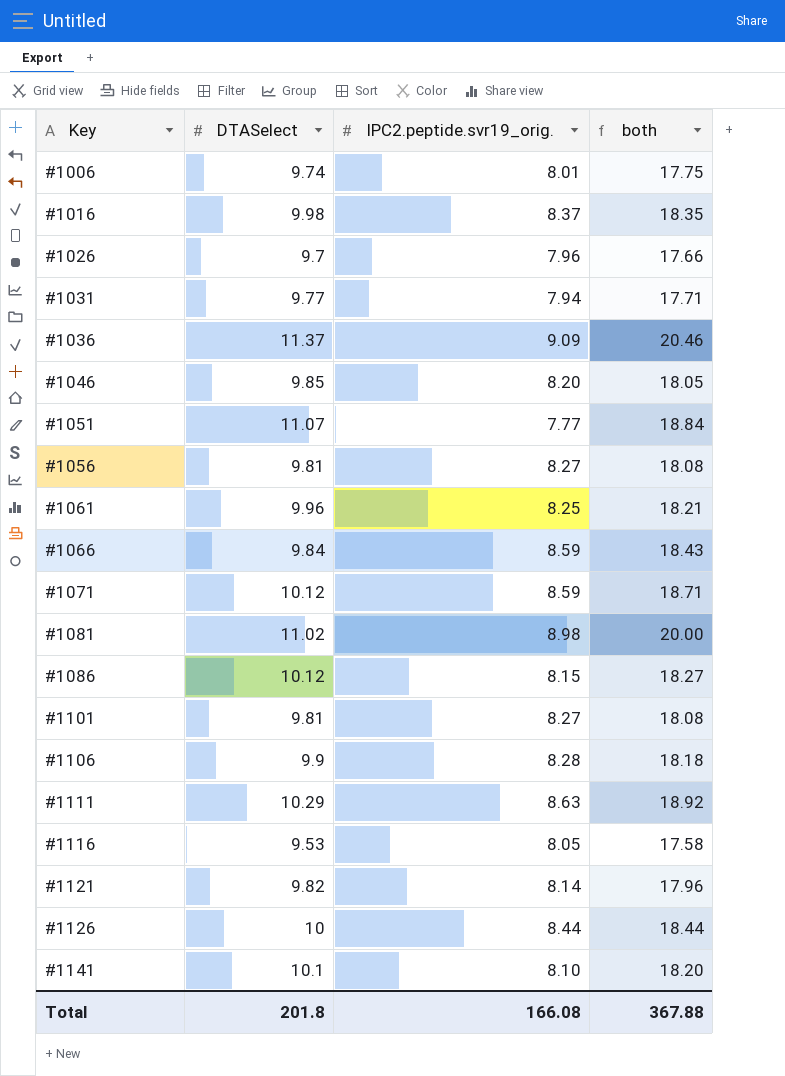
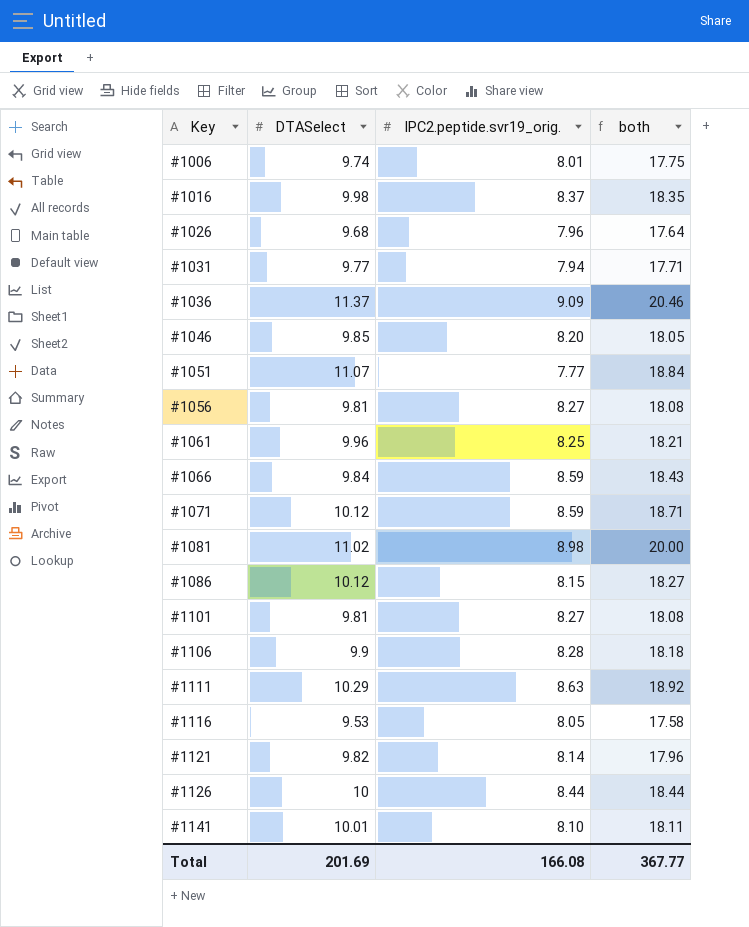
#1026 | DTASelect: 9.7 -> 9.68
#1026 | both: 17.66 -> 17.64
#1141 | DTASelect: 10.1 -> 10.01
#1141 | both: 18.20 -> 18.11
Total | DTASelect: 201.8 -> 201.69
Total | both: 367.88 -> 367.77

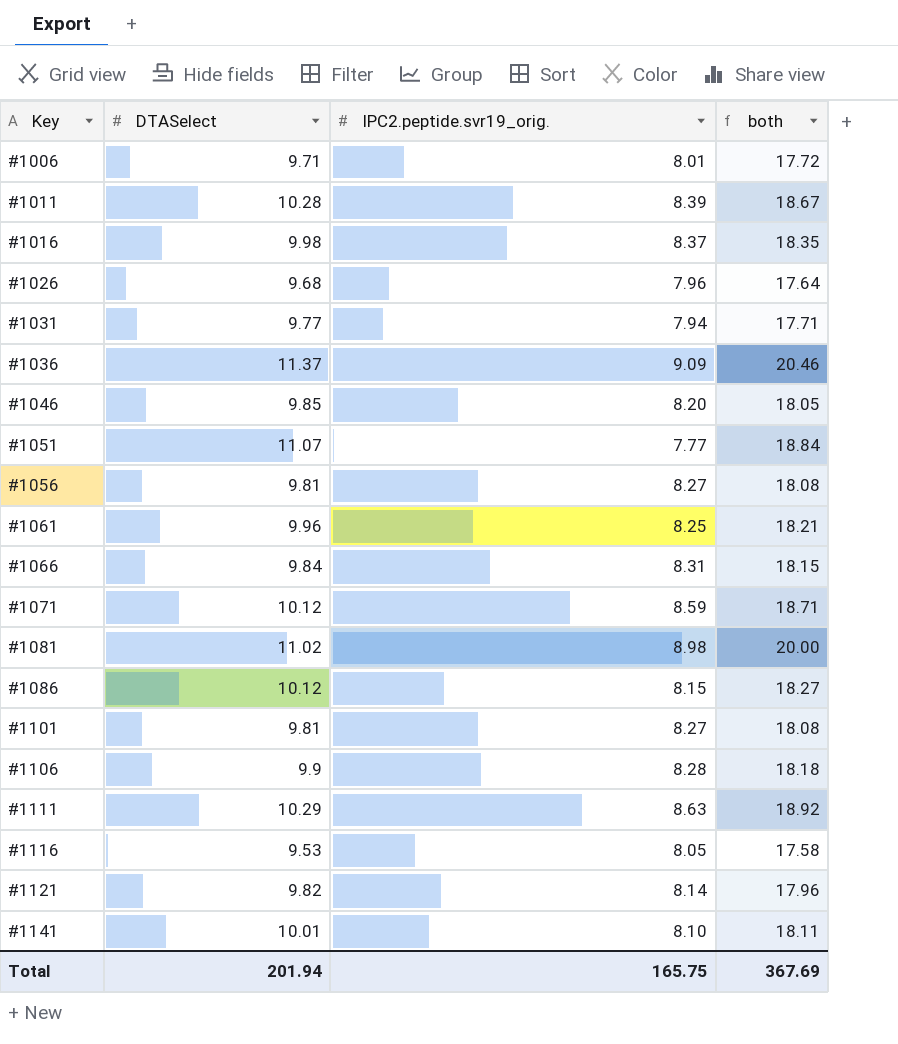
row #1126: 10 | 8.44 | 18.44 -> none
#1006 | DTASelect: 9.74 -> 9.71
#1006 | both: 17.75 -> 17.72
row #1011: none -> 10.28 | 8.39 | 18.67
#1066 | IPC2.peptide.svr19_orig.: 8.59 -> 8.31
#1066 | both: 18.43 -> 18.15
Total | DTASelect: 201.69 -> 201.94
Total | IPC2.peptide.svr19_orig.: 166.08 -> 165.75
Total | both: 367.77 -> 367.69

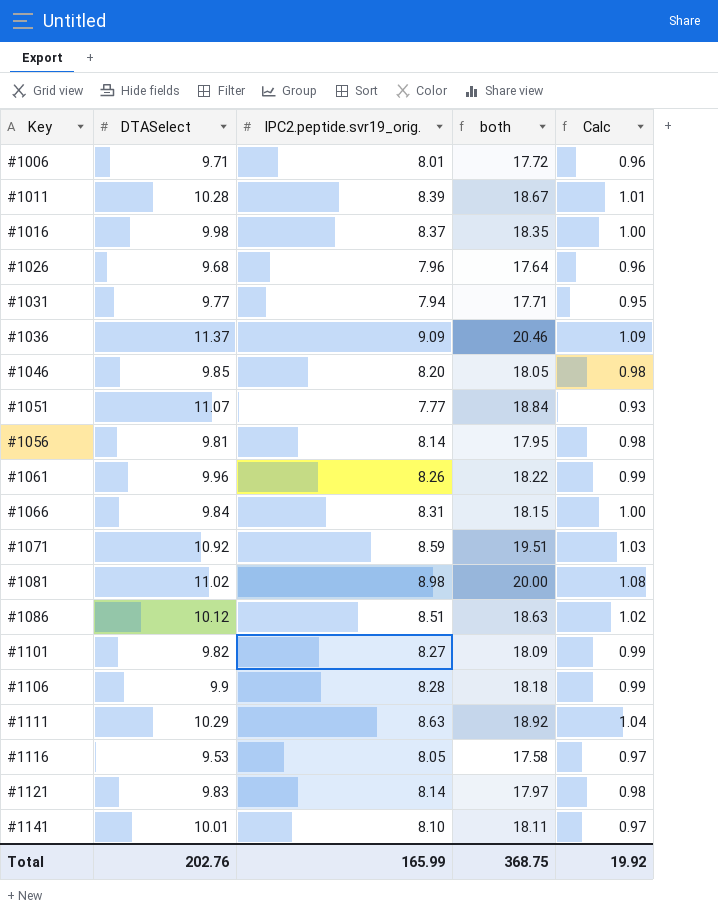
column Calc | formula: none -> [IPC2.peptide.svr19_orig.] * 0.12
#1056 | IPC2.peptide.svr19_orig.: 8.27 -> 8.14
#1056 | both: 18.08 -> 17.95
#1061 | IPC2.peptide.svr19_orig.: 8.25 -> 8.26
#1061 | both: 18.21 -> 18.22
#1071 | DTASelect: 10.12 -> 10.92
#1071 | both: 18.71 -> 19.51
#1086 | IPC2.peptide.svr19_orig.: 8.15 -> 8.51
#1086 | both: 18.27 -> 18.63
#1101 | DTASelect: 9.81 -> 9.82
#1101 | both: 18.08 -> 18.09
#1121 | DTASelect: 9.82 -> 9.83
#1121 | both: 17.96 -> 17.97
Total | DTASelect: 201.94 -> 202.76
Total | IPC2.peptide.svr19_orig.: 165.75 -> 165.99
Total | both: 367.69 -> 368.75

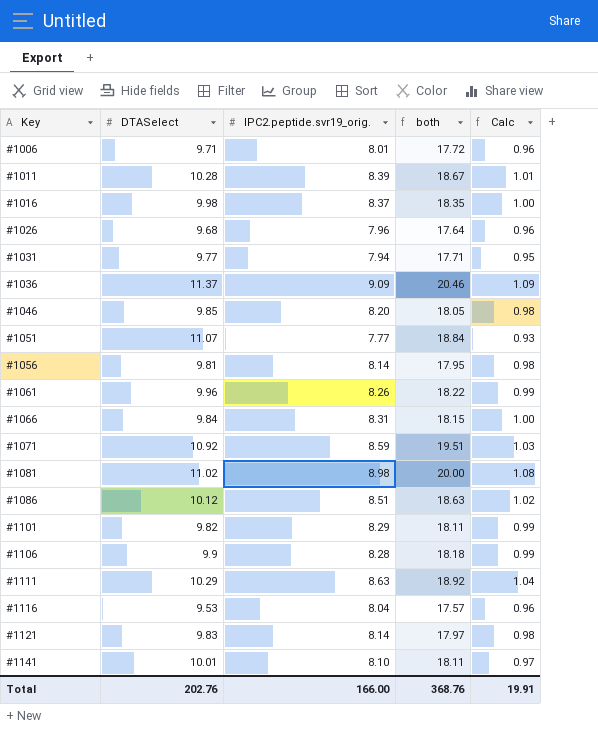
#1101 | IPC2.peptide.svr19_orig.: 8.27 -> 8.29
#1101 | both: 18.09 -> 18.11
#1116 | IPC2.peptide.svr19_orig.: 8.05 -> 8.04
#1116 | both: 17.58 -> 17.57
#1116 | Calc: 0.97 -> 0.96
Total | IPC2.peptide.svr19_orig.: 165.99 -> 166.00
Total | both: 368.75 -> 368.76
Total | Calc: 19.92 -> 19.91

